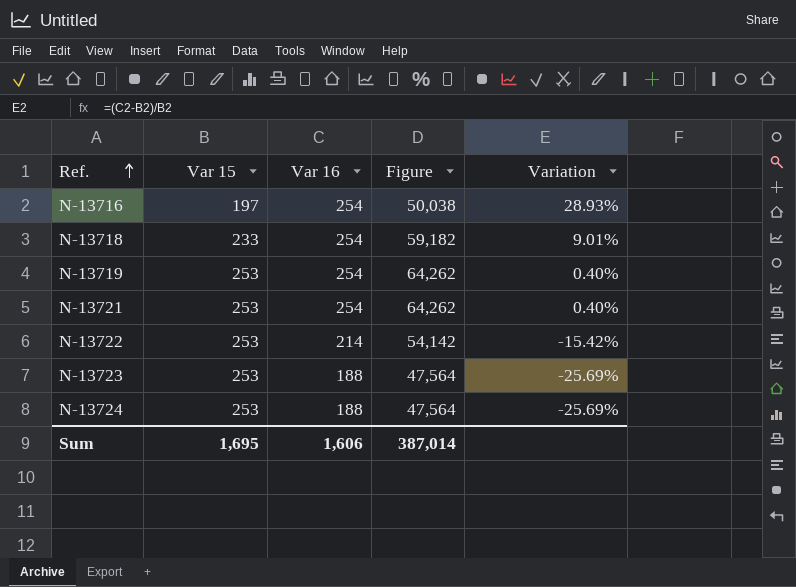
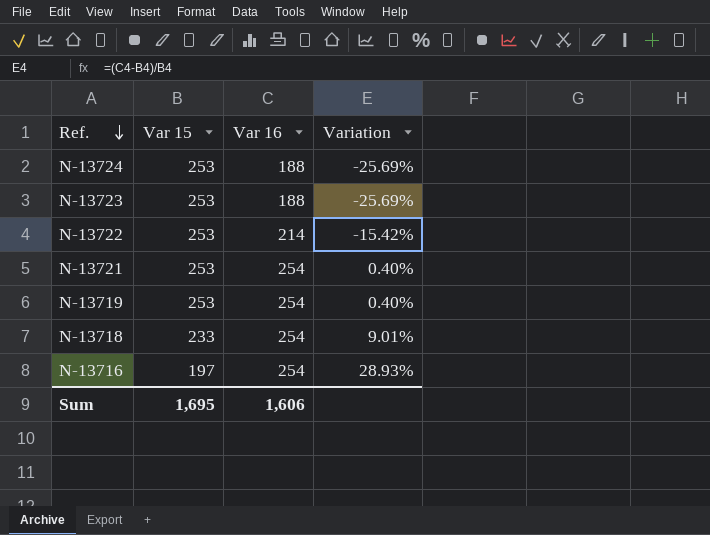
row order: Ref. ascending -> Ref. descending
column Figure | formula: [Var 15] * [Var 16] -> none

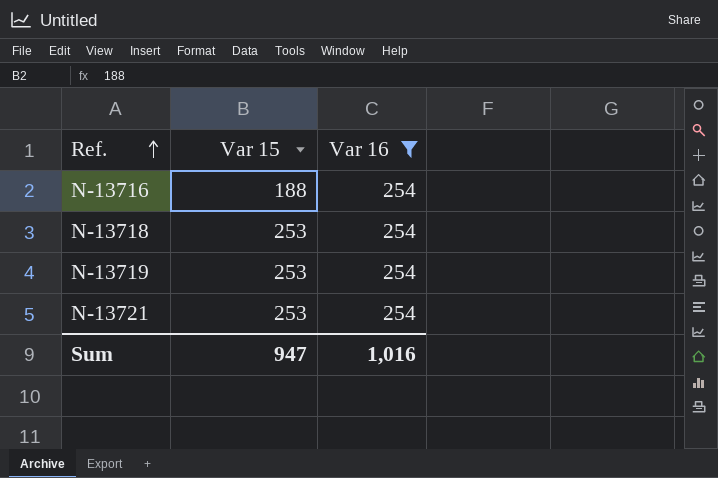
filter: none -> Var 16 = 254
row order: Ref. descending -> Ref. ascending
column Variation | formula: ([Var 16] - [Var 15]) / [Var 15] -> none
N-13716 | Var 15: 197 -> 188
N-13718 | Var 15: 233 -> 253
Sum | Var 15: 1,695 -> 947
Sum | Var 16: 1,606 -> 1,016

